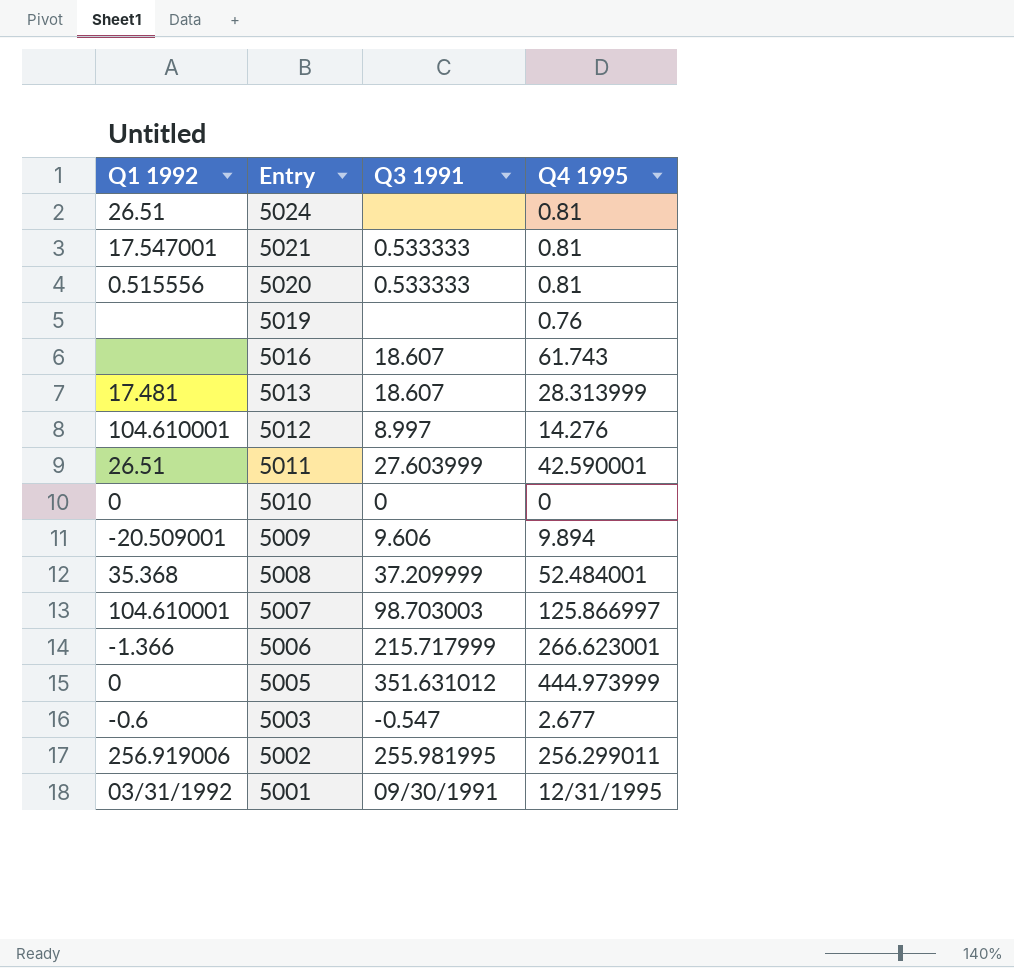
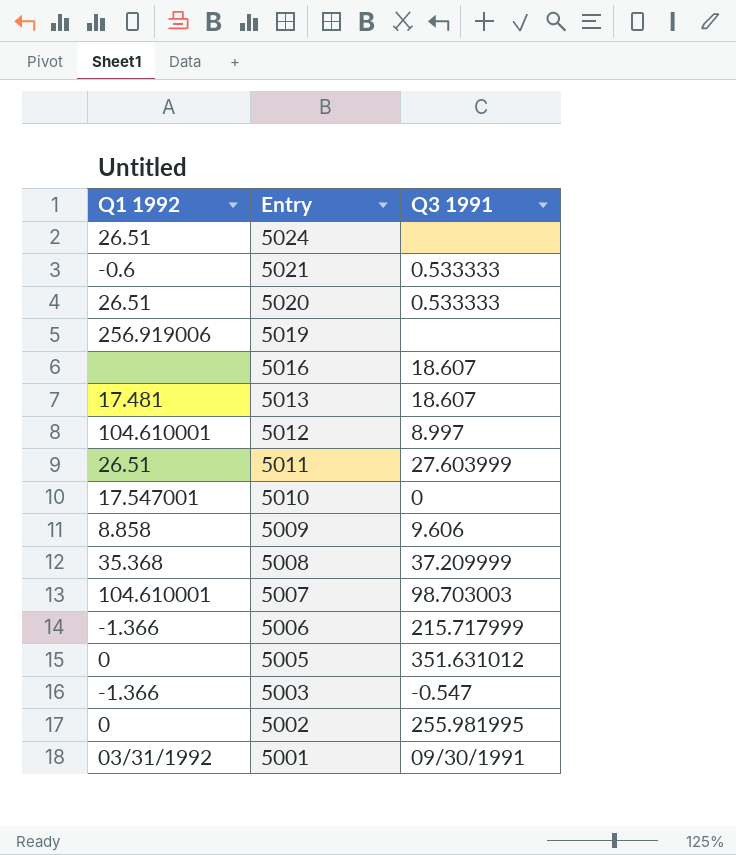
column Q4 1995 | position: 4 -> none
5021 | Q1 1992: 17.547001 -> -0.6
5020 | Q1 1992: 0.515556 -> 26.51
5019 | Q1 1992: none -> 256.919006
5010 | Q1 1992: 0 -> 17.547001
5009 | Q1 1992: -20.509001 -> 8.858
5003 | Q1 1992: -0.6 -> -1.366
5002 | Q1 1992: 256.919006 -> 0

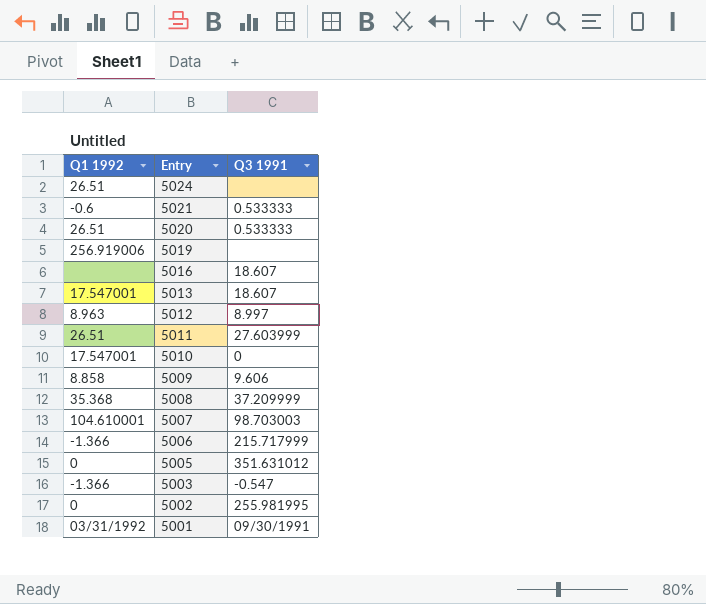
5013 | Q1 1992: 17.481 -> 17.547001
5012 | Q1 1992: 104.610001 -> 8.963

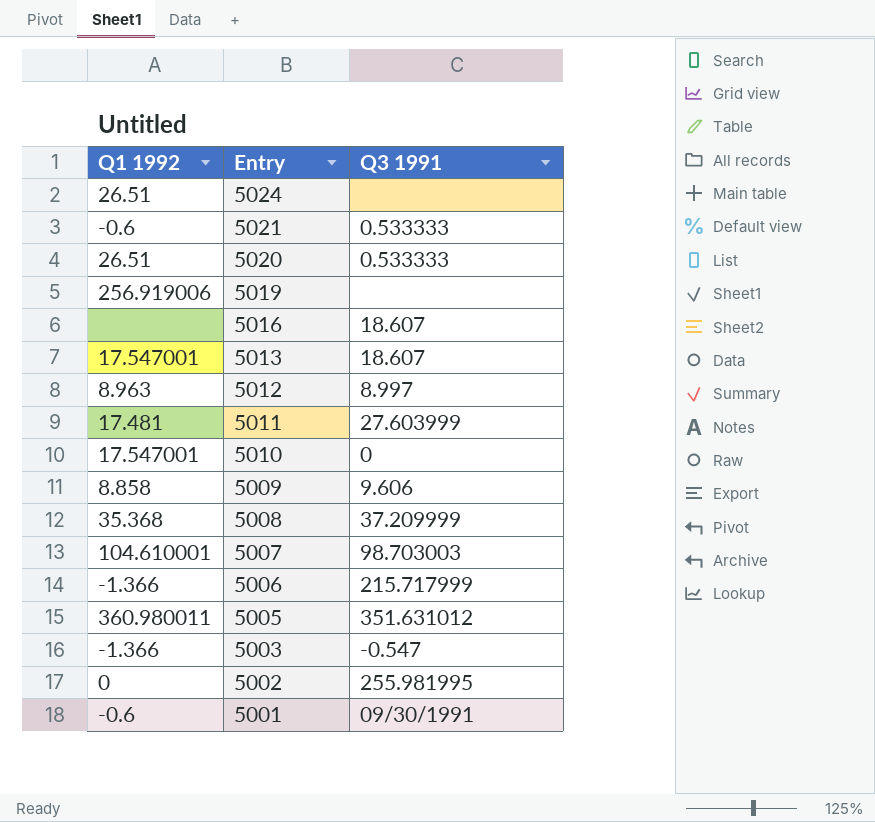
5011 | Q1 1992: 26.51 -> 17.481
5005 | Q1 1992: 0 -> 360.980011
5001 | Q1 1992: 03/31/1992 -> -0.6

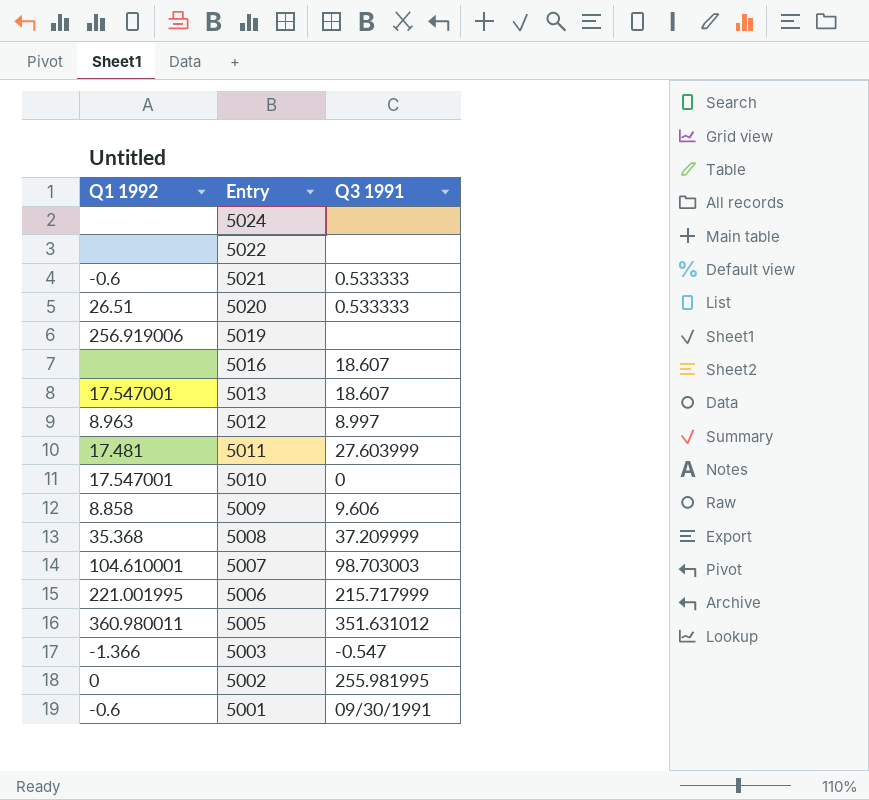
5024 | Q1 1992: 26.51 -> none
row 5022: none -> none | none
5006 | Q1 1992: -1.366 -> 221.001995

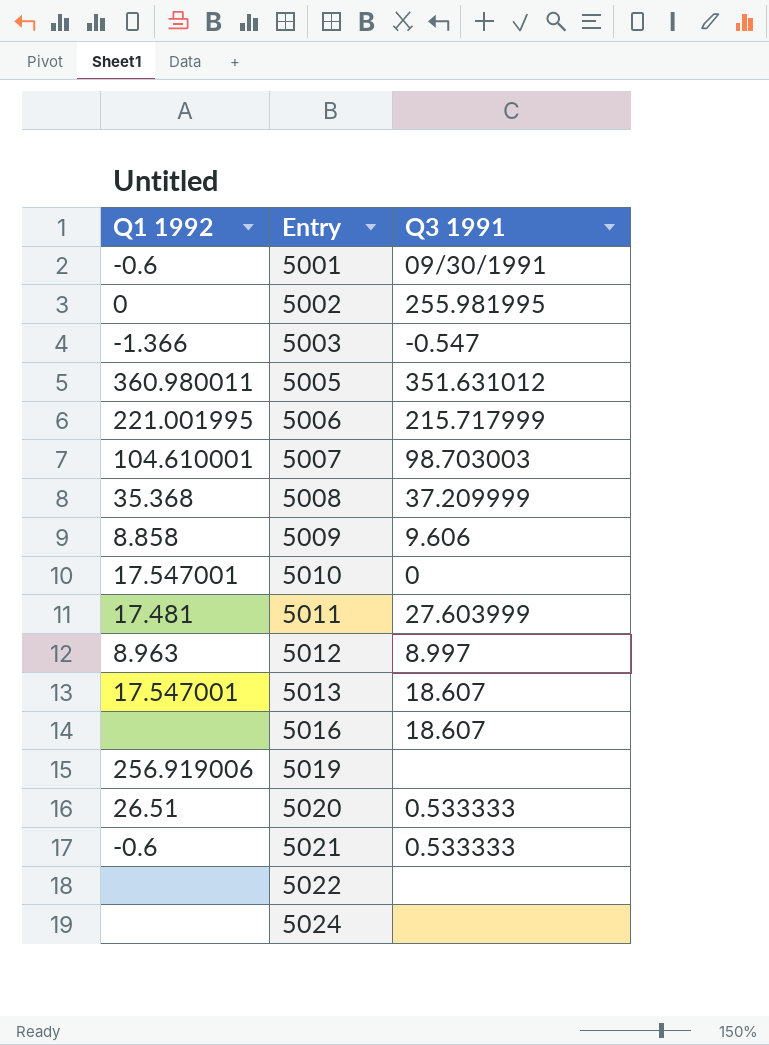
row order: Entry descending -> Entry ascending

